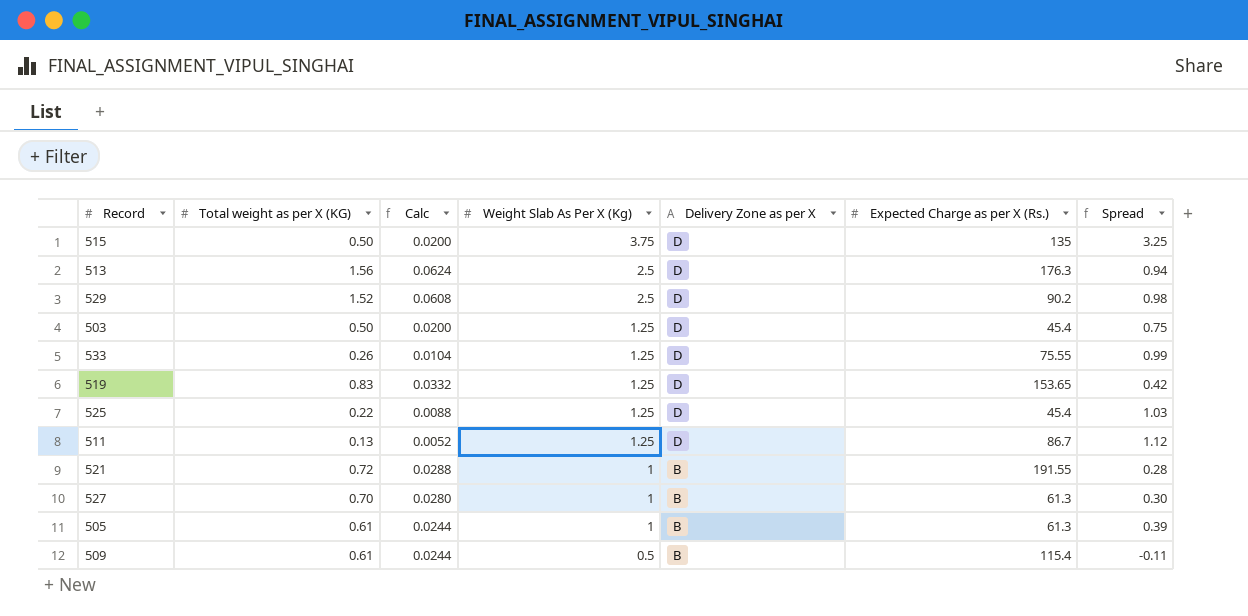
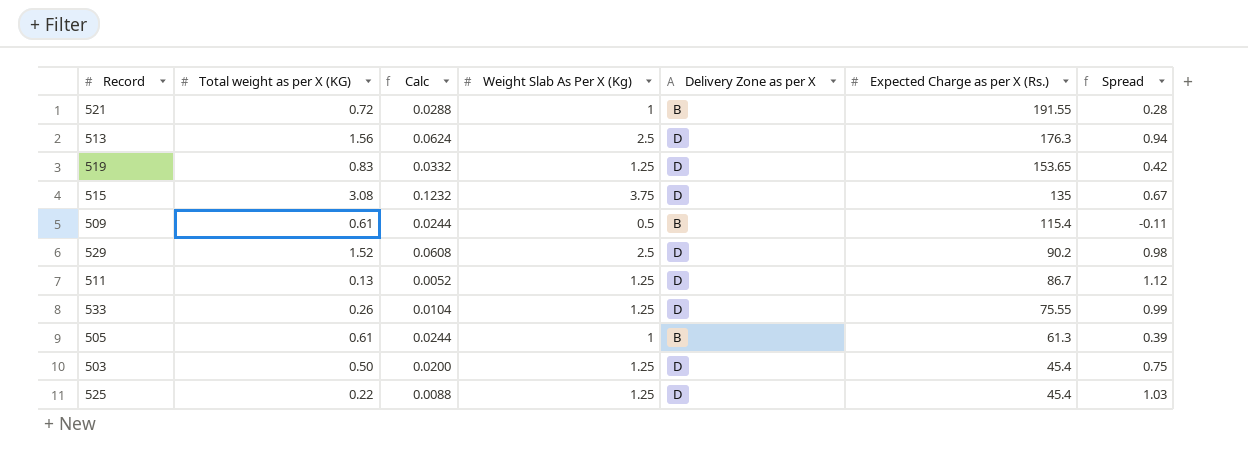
row order: Weight Slab As Per X (Kg) descending -> Expected Charge as per X (Rs.) descending
row 527: 0.70 | 0.0280 | 1 | B | 61.3 | 0.30 -> none
515 | Total weight as per X (KG): 0.50 -> 3.08
515 | Calc: 0.0200 -> 0.1232
515 | Spread: 3.25 -> 0.67

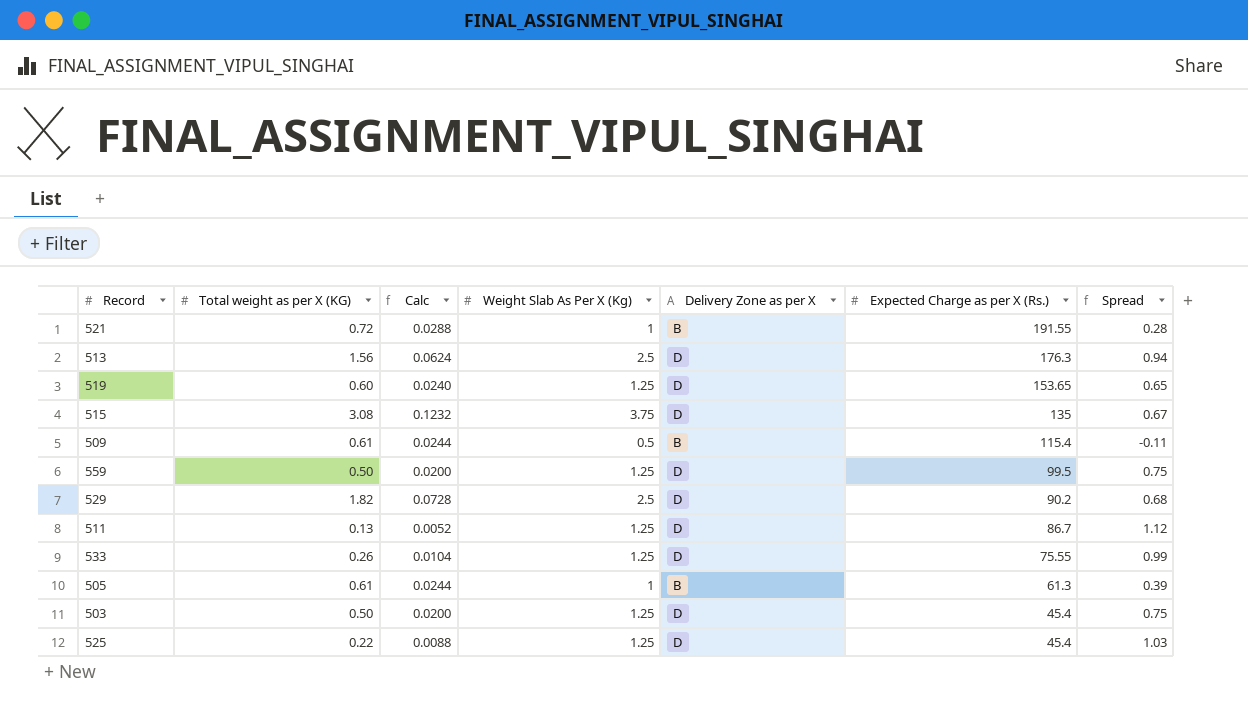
519 | Total weight as per X (KG): 0.83 -> 0.60
519 | Calc: 0.0332 -> 0.0240
519 | Spread: 0.42 -> 0.65
row 559: none -> 0.50 | 0.0200 | 1.25 | D | 99.5 | 0.75
529 | Total weight as per X (KG): 1.52 -> 1.82
529 | Calc: 0.0608 -> 0.0728
529 | Spread: 0.98 -> 0.68

